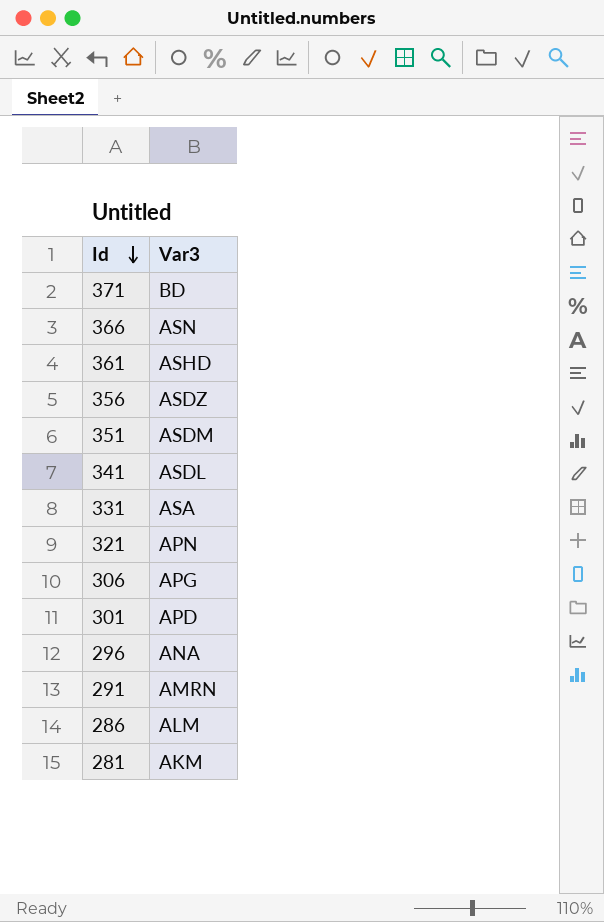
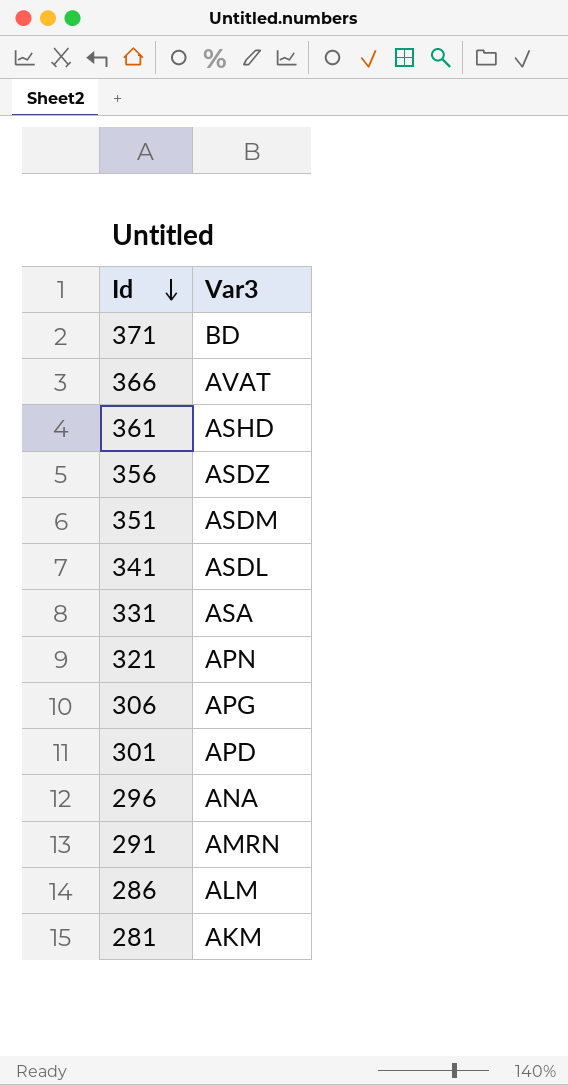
366 | Var3: ASN -> AVAT

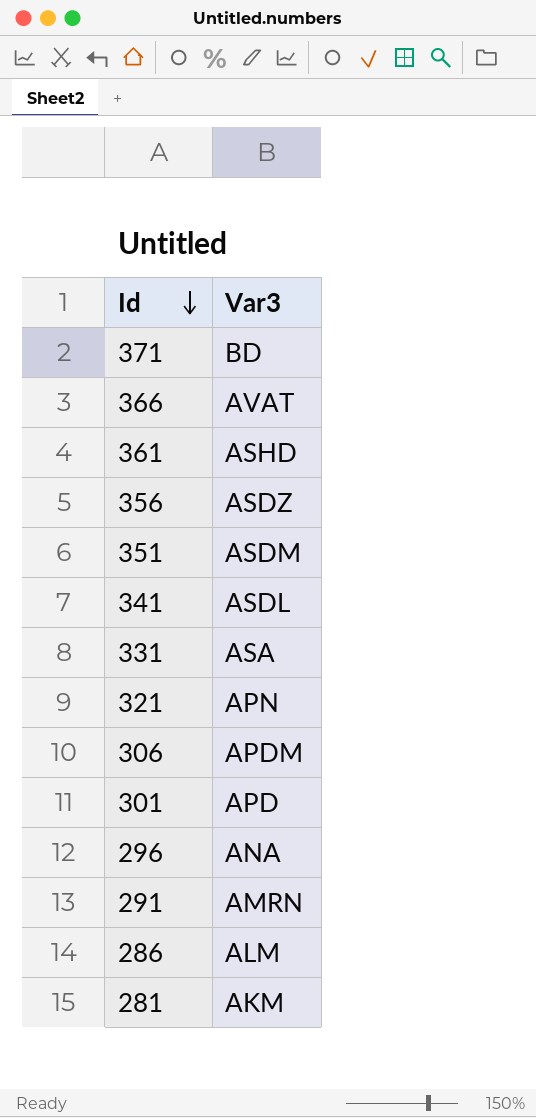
306 | Var3: APG -> APDM

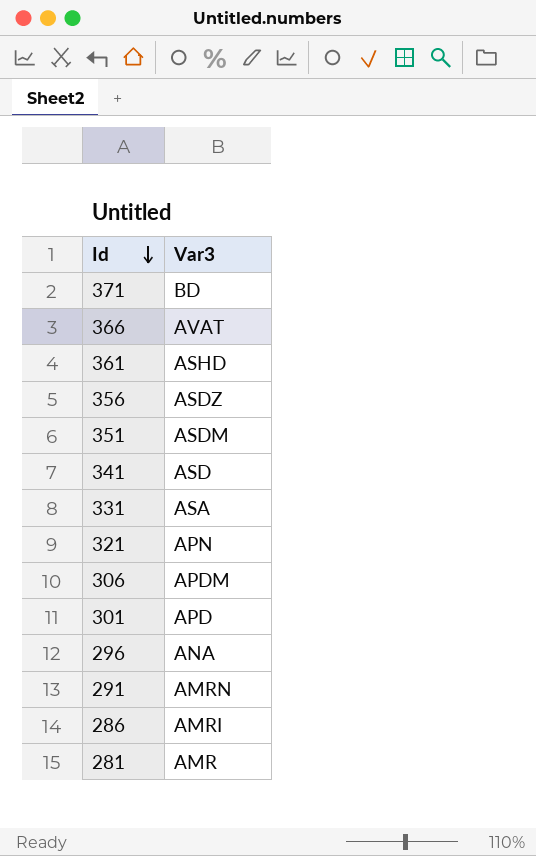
341 | Var3: ASDL -> ASD
286 | Var3: ALM -> AMRI
281 | Var3: AKM -> AMR

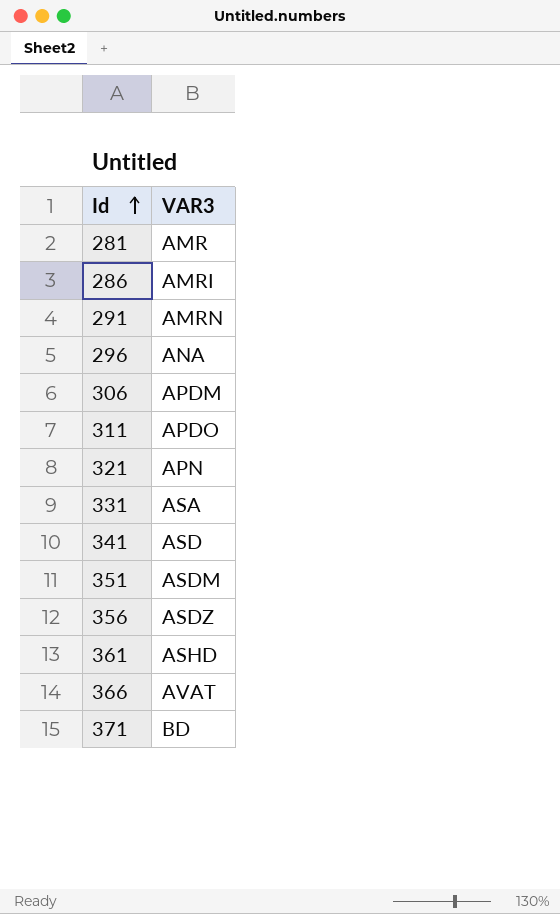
row order: Id descending -> Id ascending
column name: Var3 -> VAR3
row 301: APD -> none
row 311: none -> APDO

